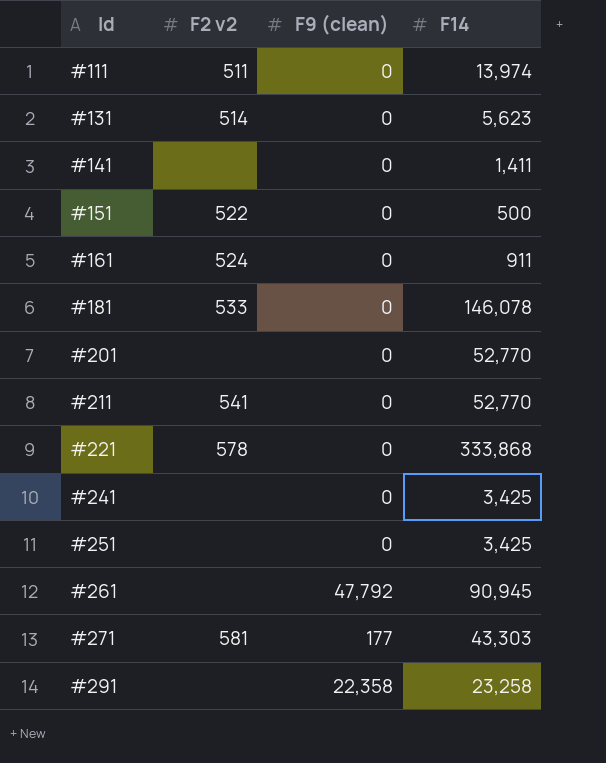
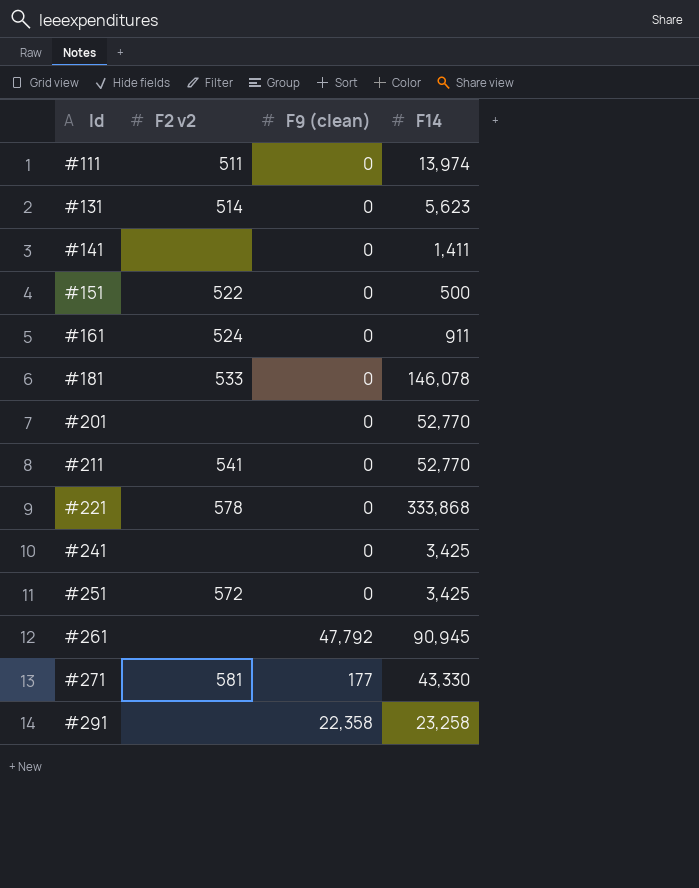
#251 | F2 v2: none -> 572
#271 | F14: 43,303 -> 43,330

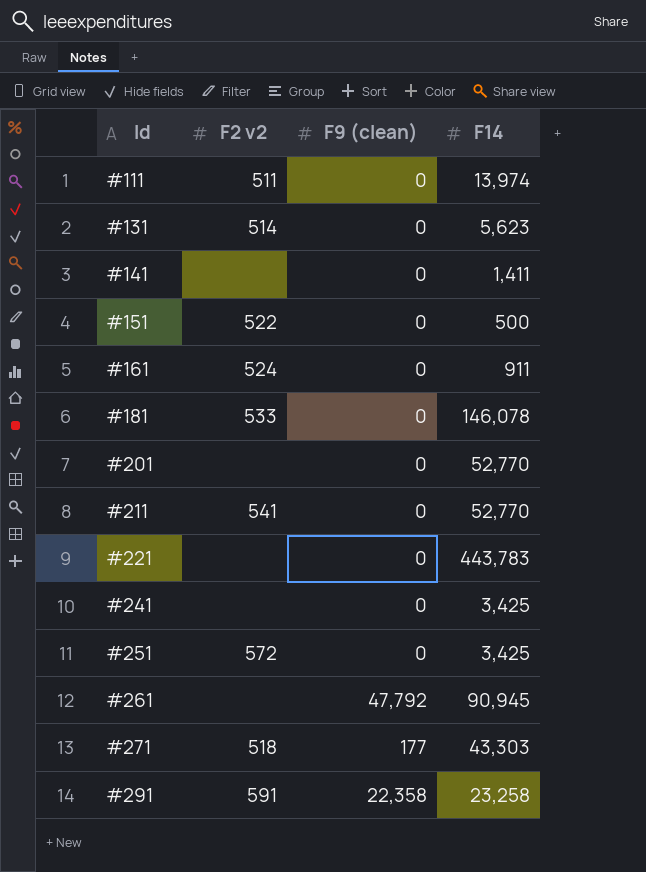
#221 | F2 v2: 578 -> none
#221 | F14: 333,868 -> 443,783
#271 | F2 v2: 581 -> 518
#271 | F14: 43,330 -> 43,303
#291 | F2 v2: none -> 591

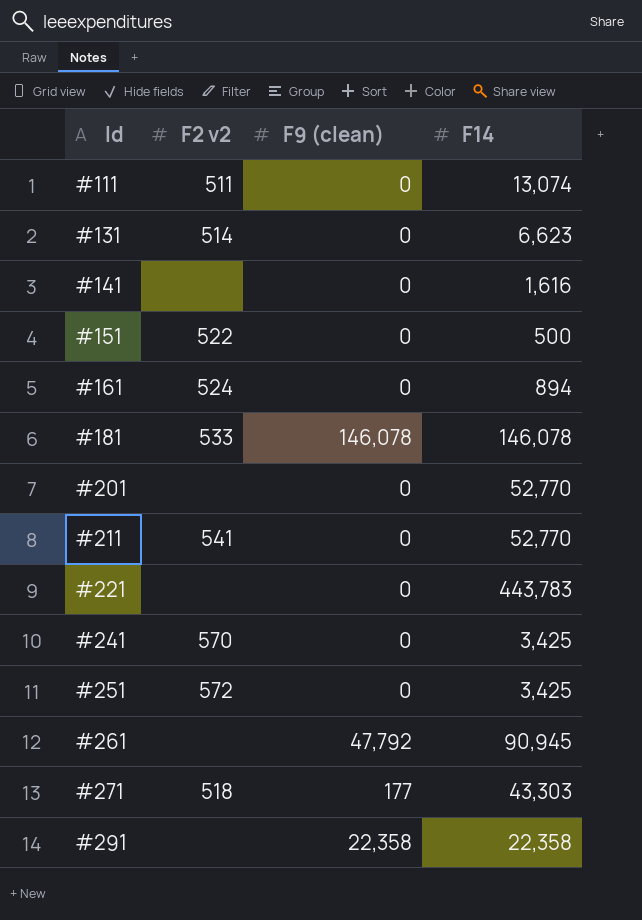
#111 | F14: 13,974 -> 13,074
#131 | F14: 5,623 -> 6,623
#141 | F14: 1,411 -> 1,616
#161 | F14: 911 -> 894
#181 | F9 (clean): 0 -> 146,078
#241 | F2 v2: none -> 570
#291 | F2 v2: 591 -> none
#291 | F14: 23,258 -> 22,358

